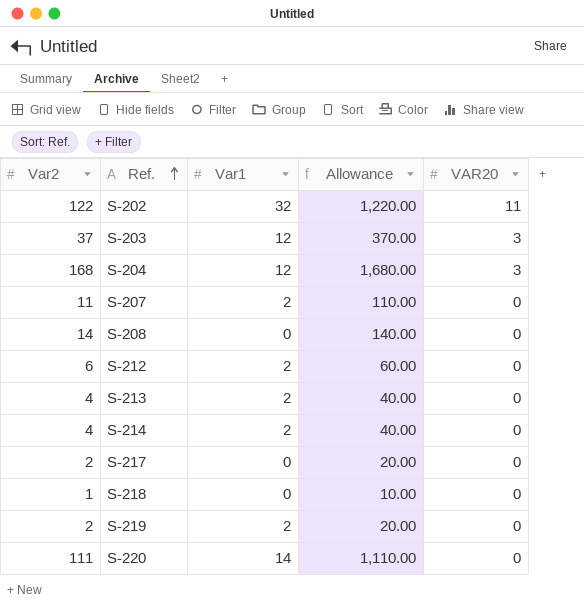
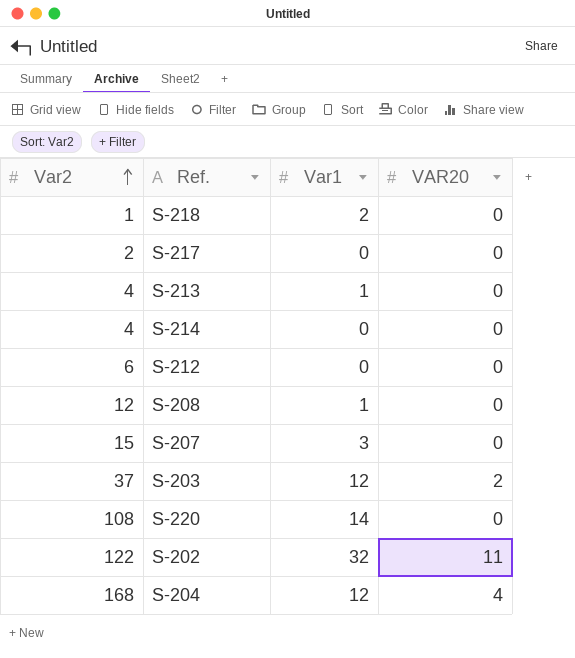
row order: Ref. ascending -> Var2 ascending
column Allowance | formula: [Var2] * 10 -> none
row S-219: 2 | 2 | 20.00 | 0 -> none
S-218 | Var1: 0 -> 2
S-213 | Var1: 2 -> 1
S-214 | Var1: 2 -> 0
S-212 | Var1: 2 -> 0
S-208 | Var2: 14 -> 12
S-208 | Var1: 0 -> 1
S-207 | Var2: 11 -> 15
S-207 | Var1: 2 -> 3
S-203 | VAR20: 3 -> 2
S-220 | Var2: 111 -> 108
S-204 | VAR20: 3 -> 4

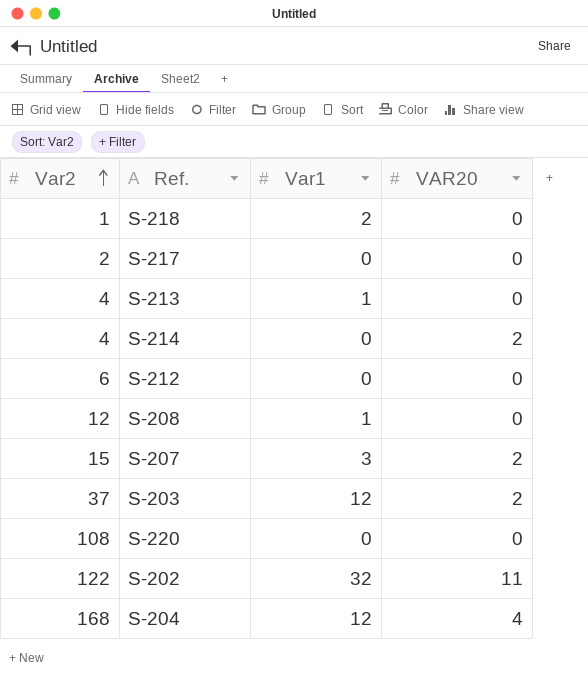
S-214 | VAR20: 0 -> 2
S-207 | VAR20: 0 -> 2
S-220 | Var1: 14 -> 0

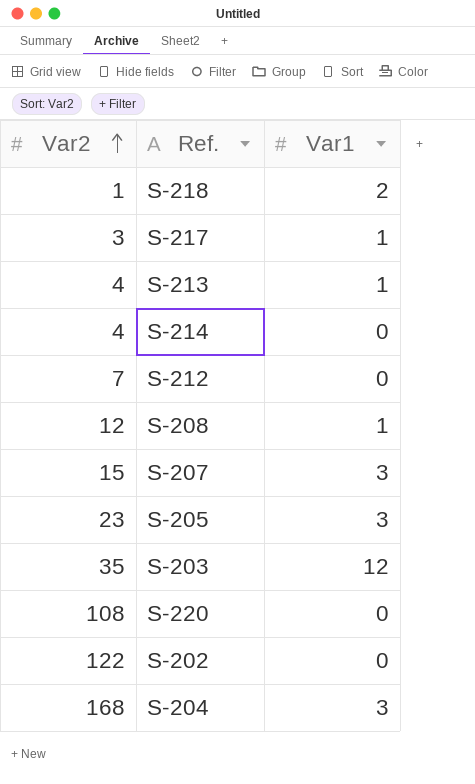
column VAR20 | position: 4 -> none
S-217 | Var2: 2 -> 3
S-217 | Var1: 0 -> 1
S-212 | Var2: 6 -> 7
row S-205: none -> 23 | 3
S-203 | Var2: 37 -> 35
S-202 | Var1: 32 -> 0
S-204 | Var1: 12 -> 3

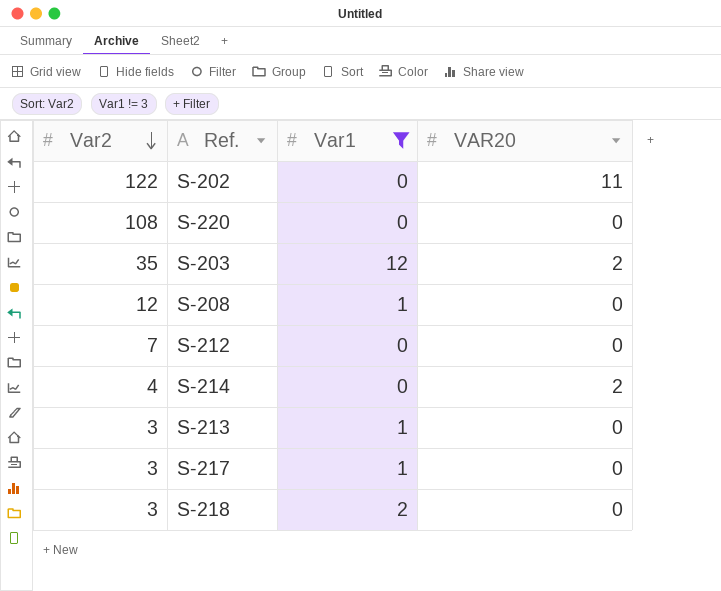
filter: none -> Var1 != 3
row order: Var2 ascending -> Var2 descending
column VAR20 | position: none -> 4
S-213 | Var2: 4 -> 3
S-218 | Var2: 1 -> 3

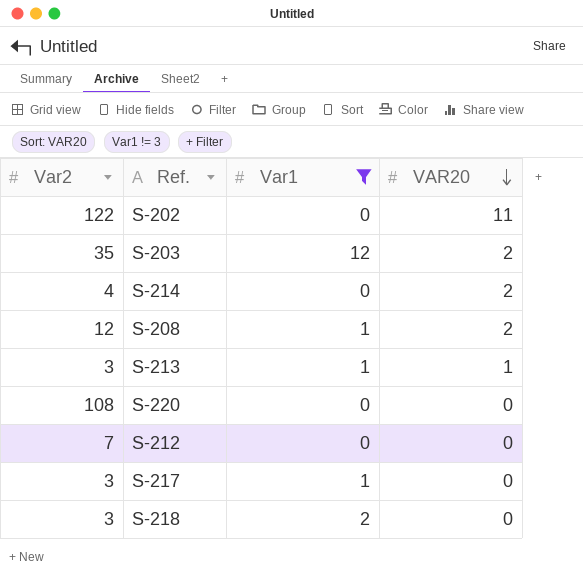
row order: Var2 descending -> VAR20 descending
S-208 | VAR20: 0 -> 2
S-213 | VAR20: 0 -> 1

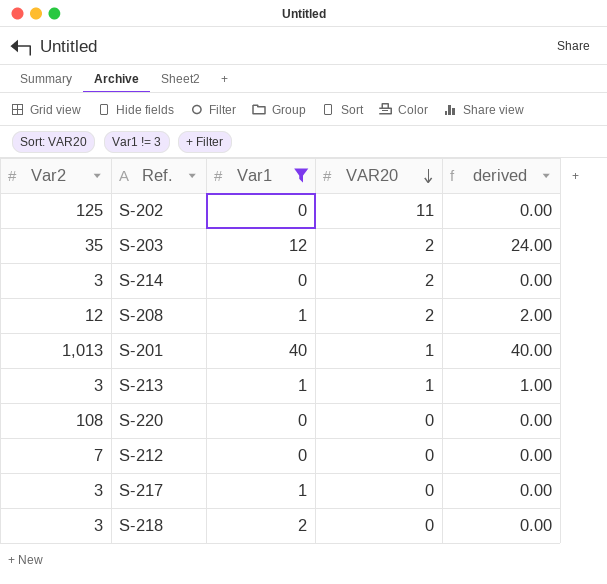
column derived | formula: none -> [Var1] * [VAR20]
S-202 | Var2: 122 -> 125
S-214 | Var2: 4 -> 3
row S-201: none -> 1,013 | 40 | 1 | 40.00

